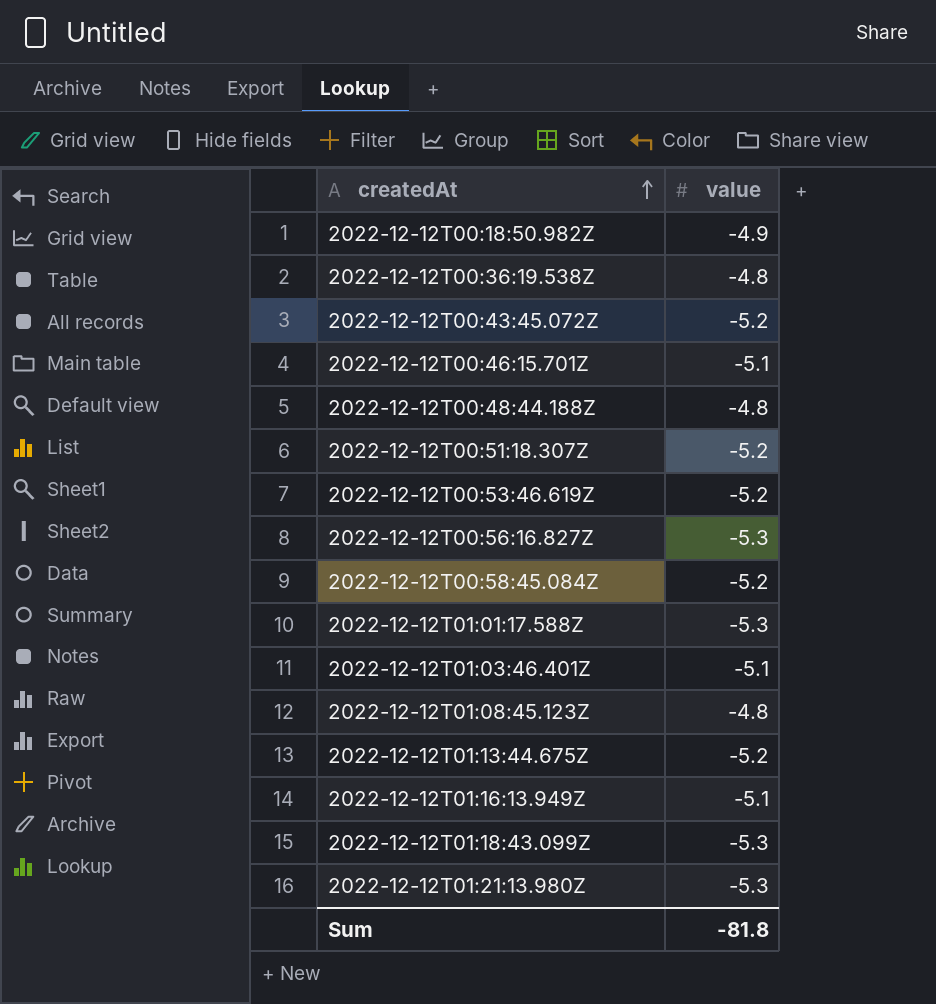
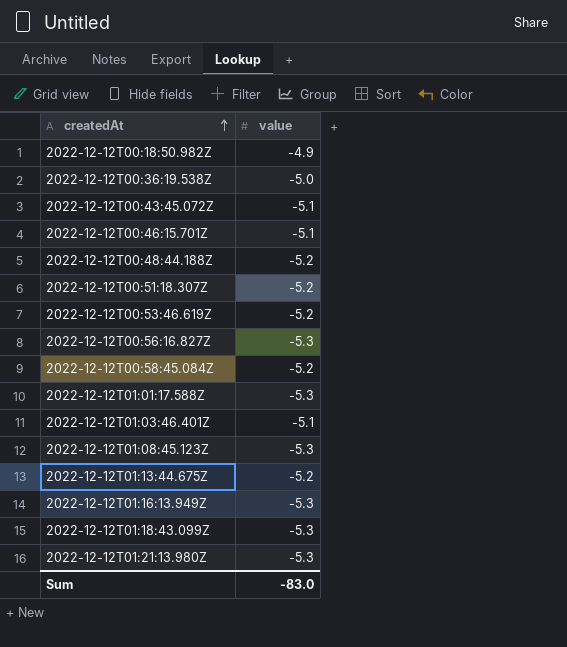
2022-12-12T00:36:19.538Z | value: -4.8 -> -5.0
2022-12-12T00:43:45.072Z | value: -5.2 -> -5.1
2022-12-12T00:48:44.188Z | value: -4.8 -> -5.2
2022-12-12T01:08:45.123Z | value: -4.8 -> -5.3
2022-12-12T01:16:13.949Z | value: -5.1 -> -5.3
Sum | value: -81.8 -> -83.0

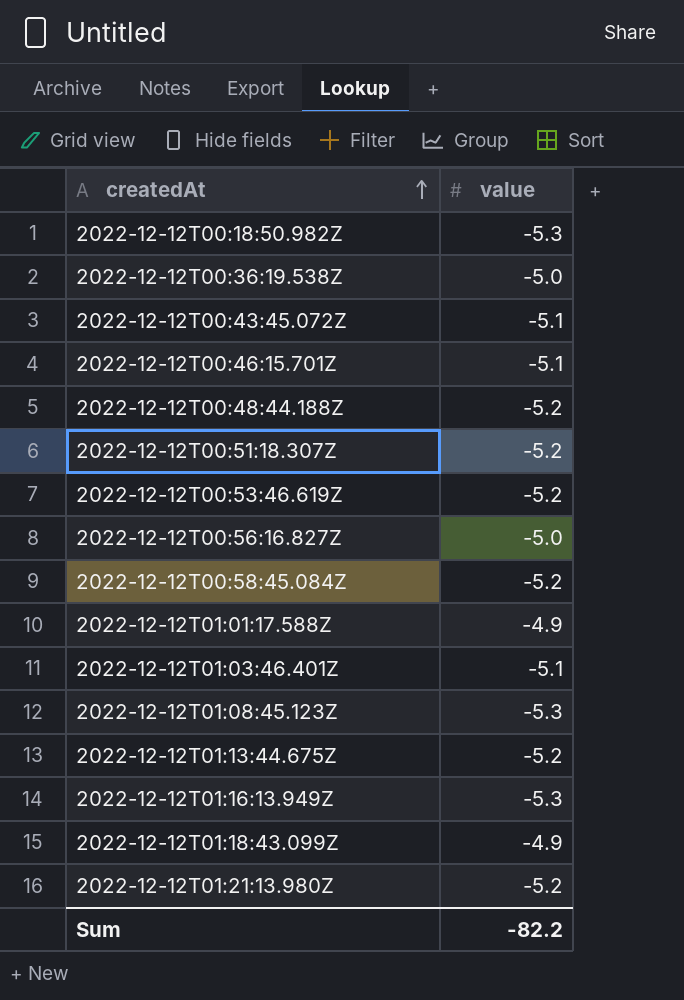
2022-12-12T00:18:50.982Z | value: -4.9 -> -5.3
2022-12-12T00:56:16.827Z | value: -5.3 -> -5.0
2022-12-12T01:01:17.588Z | value: -5.3 -> -4.9
2022-12-12T01:18:43.099Z | value: -5.3 -> -4.9
2022-12-12T01:21:13.980Z | value: -5.3 -> -5.2
Sum | value: -83.0 -> -82.2

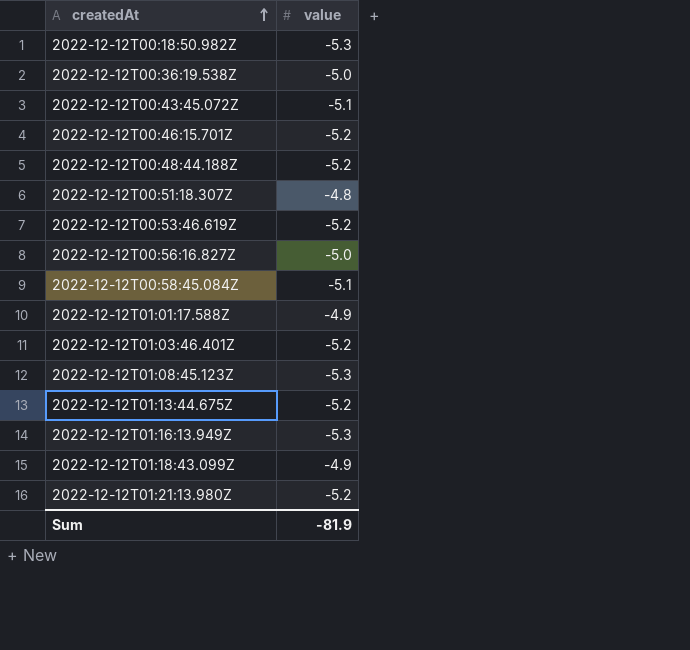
2022-12-12T00:46:15.701Z | value: -5.1 -> -5.2
2022-12-12T00:51:18.307Z | value: -5.2 -> -4.8
2022-12-12T00:58:45.084Z | value: -5.2 -> -5.1
2022-12-12T01:03:46.401Z | value: -5.1 -> -5.2
Sum | value: -82.2 -> -81.9

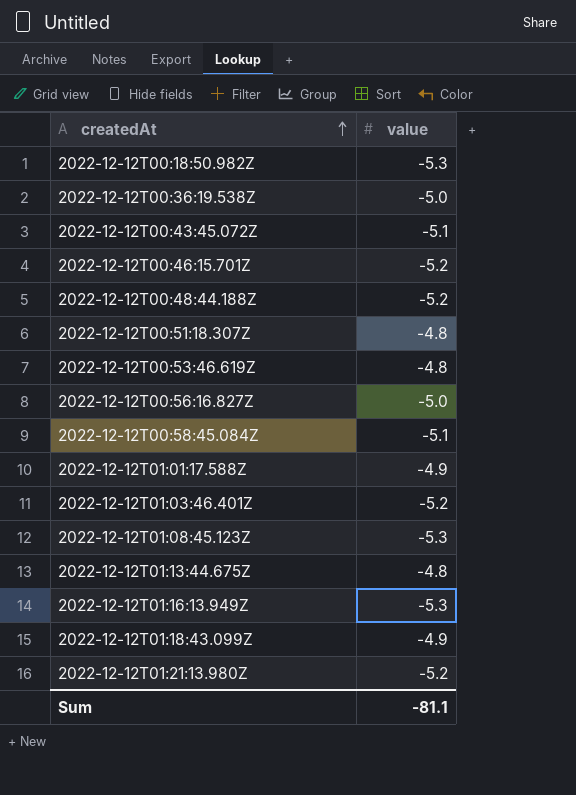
2022-12-12T00:53:46.619Z | value: -5.2 -> -4.8
2022-12-12T01:13:44.675Z | value: -5.2 -> -4.8
Sum | value: -81.9 -> -81.1

